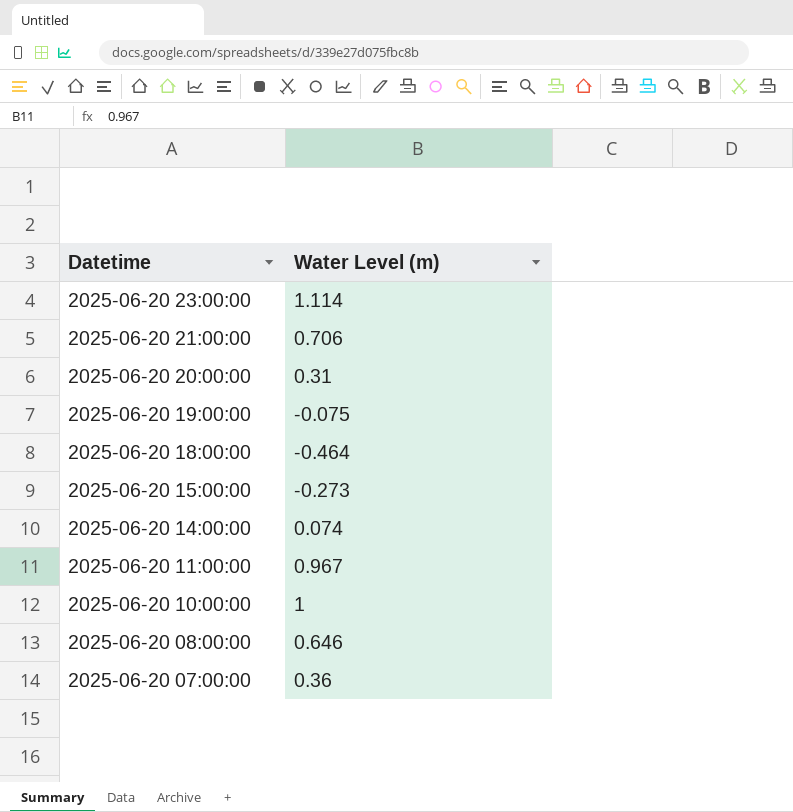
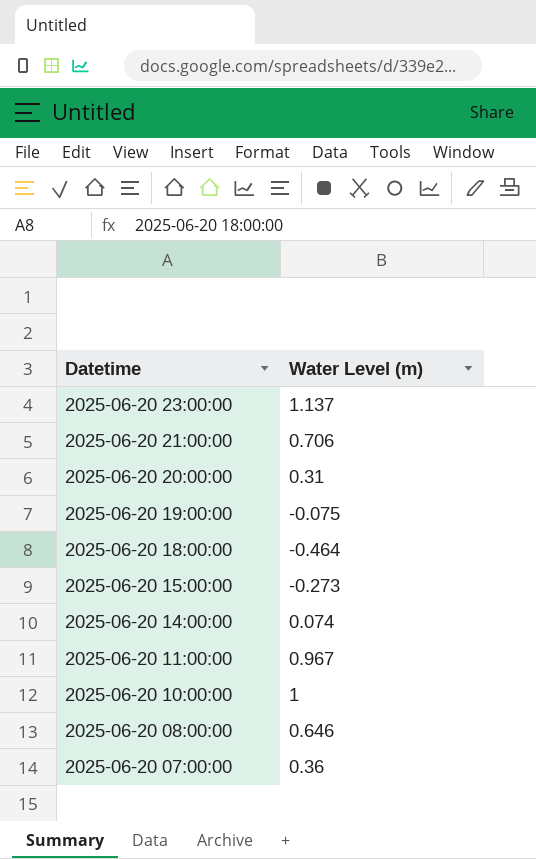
2025-06-20 23:00:00 | Water Level (m): 1.114 -> 1.137

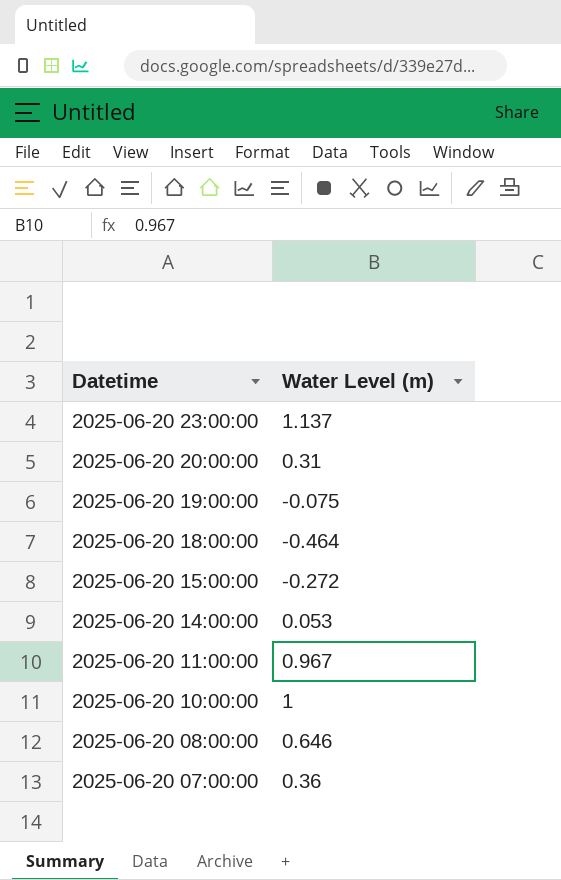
row 2025-06-20 21:00:00: 0.706 -> none
2025-06-20 15:00:00 | Water Level (m): -0.273 -> -0.272
2025-06-20 14:00:00 | Water Level (m): 0.074 -> 0.053

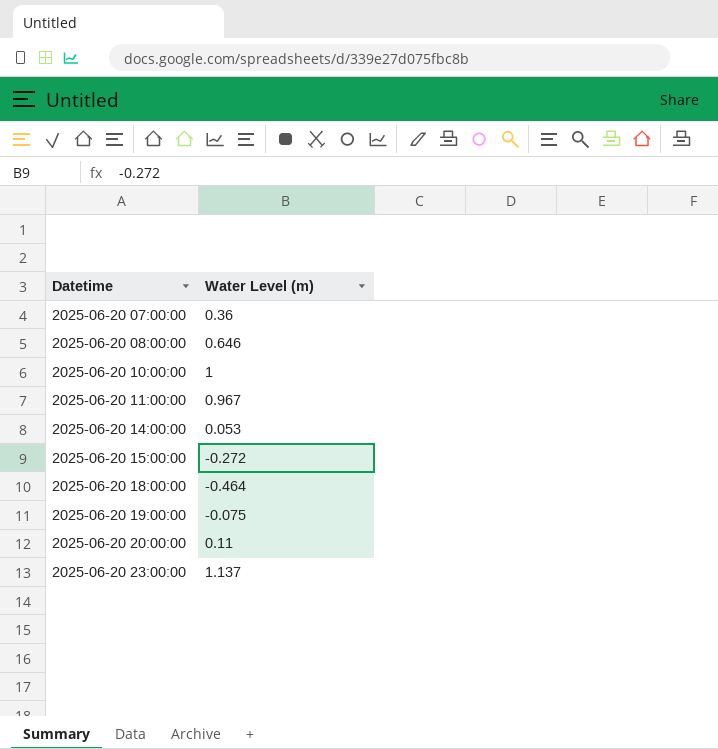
row order: Datetime descending -> Datetime ascending
2025-06-20 20:00:00 | Water Level (m): 0.31 -> 0.11

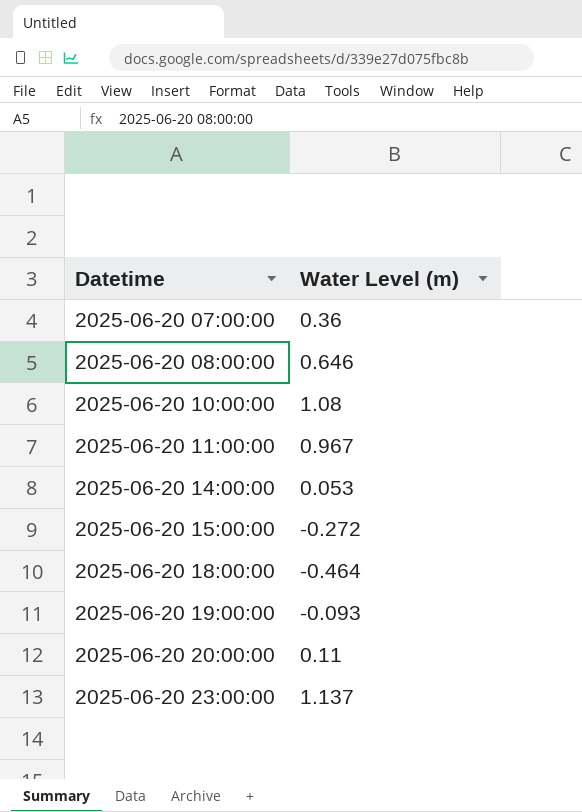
2025-06-20 10:00:00 | Water Level (m): 1 -> 1.08
2025-06-20 19:00:00 | Water Level (m): -0.075 -> -0.093

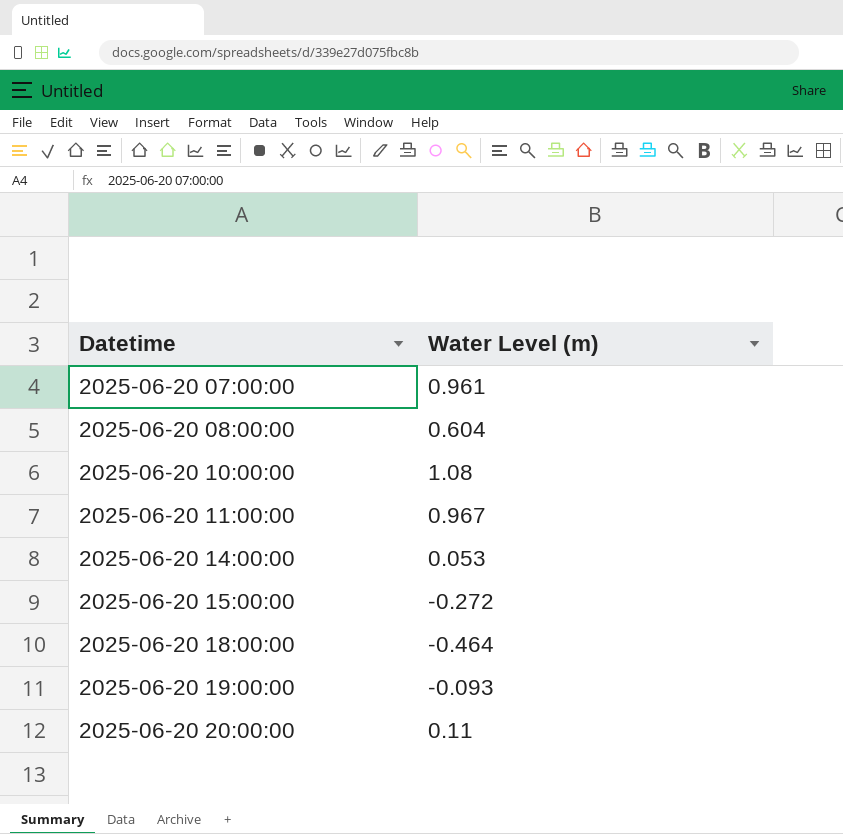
row 2025-06-20 23:00:00: 1.137 -> none
2025-06-20 07:00:00 | Water Level (m): 0.36 -> 0.961
2025-06-20 08:00:00 | Water Level (m): 0.646 -> 0.604

